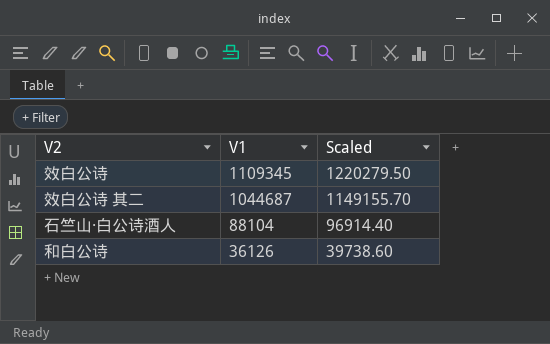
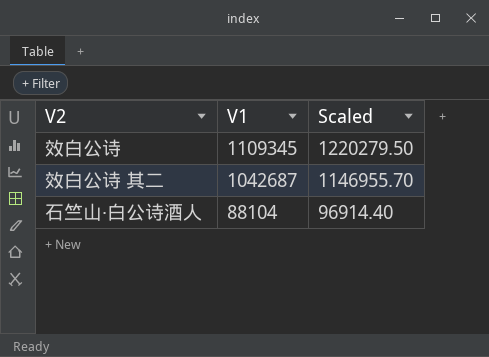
row 和白公诗: 36126 | 39738.60 -> none
效白公诗 其二 | V1: 1044687 -> 1042687
效白公诗 其二 | Scaled: 1149155.70 -> 1146955.70

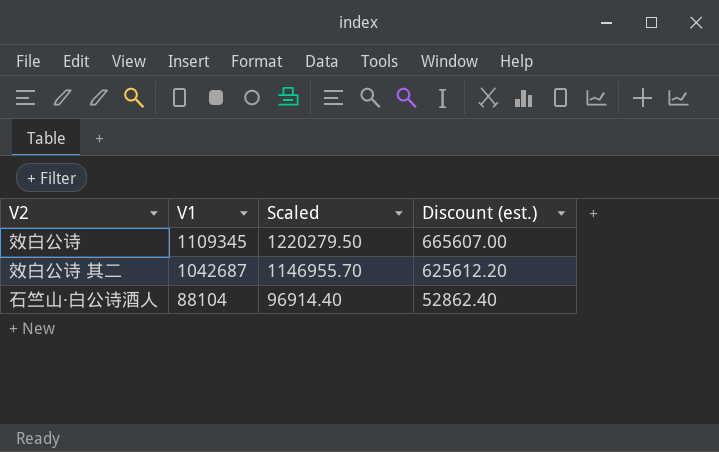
column Discount (est.) | formula: none -> [V1] * 0.6

